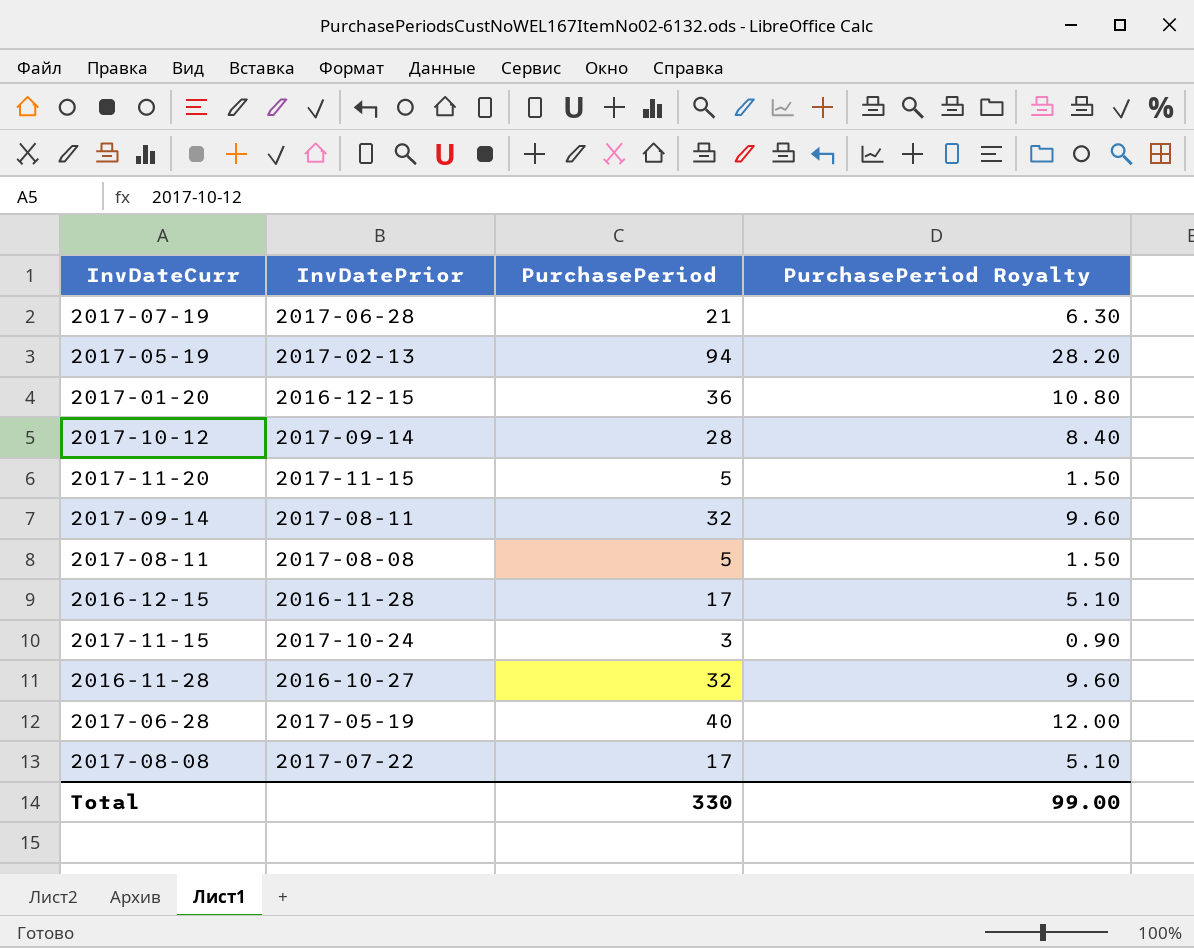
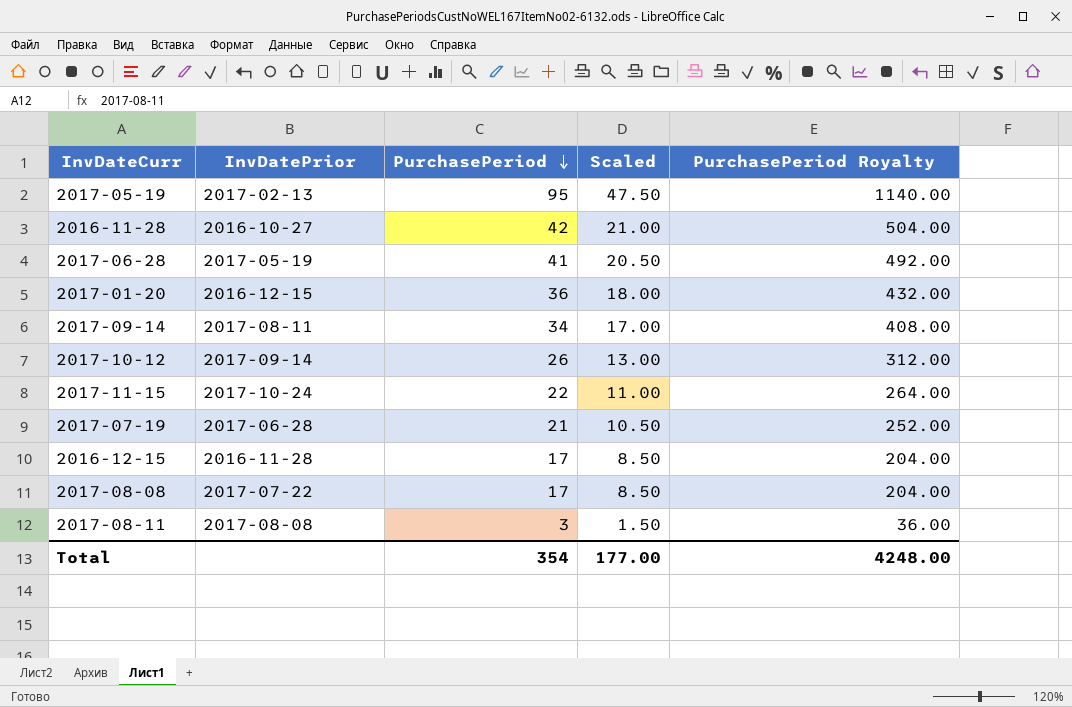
row order: none -> PurchasePeriod descending
column Scaled | formula: none -> [PurchasePeriod] * 0.5
column PurchasePeriod Royalty | formula: [PurchasePeriod] * 0.3 -> [PurchasePeriod] * 12
row 2017-11-20: 2017-11-15 | 5 | 1.50 -> none
2017-05-19 | PurchasePeriod: 94 -> 95
2016-11-28 | PurchasePeriod: 32 -> 42
2017-06-28 | PurchasePeriod: 40 -> 41
2017-09-14 | PurchasePeriod: 32 -> 34
2017-10-12 | PurchasePeriod: 28 -> 26
2017-11-15 | PurchasePeriod: 3 -> 22
2017-08-11 | PurchasePeriod: 5 -> 3
Total | PurchasePeriod: 330 -> 354
Total | PurchasePeriod Royalty: 99.00 -> 4248.00

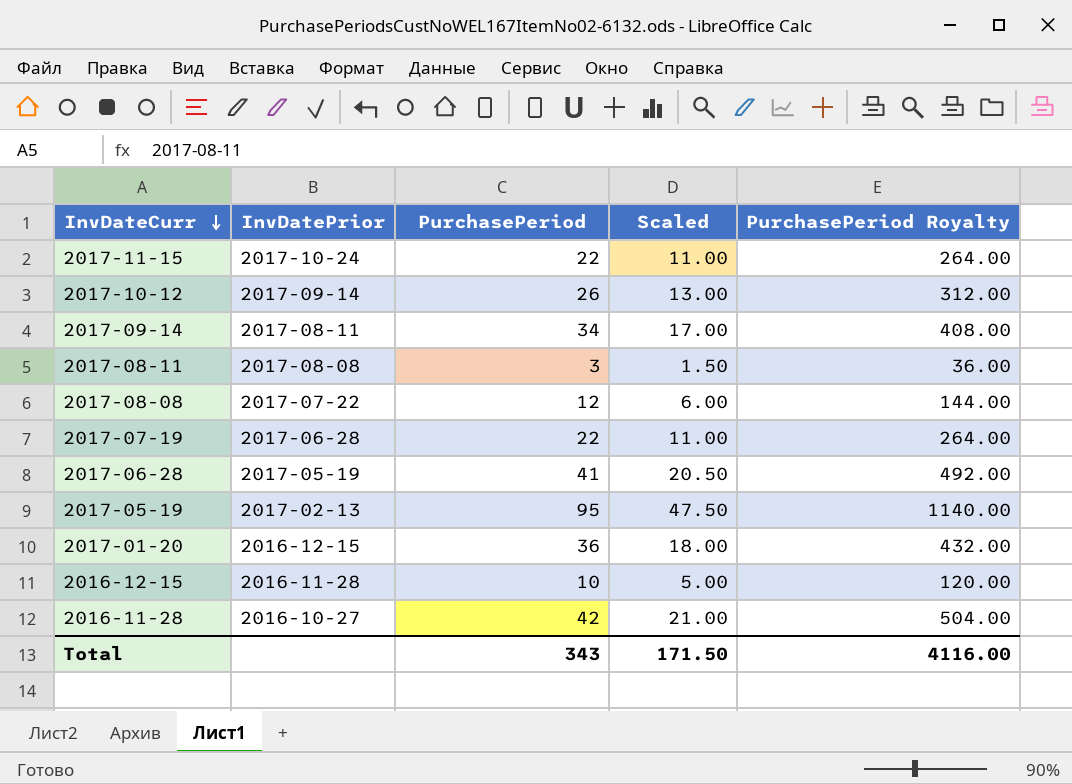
row order: PurchasePeriod descending -> InvDateCurr descending
2017-08-08 | PurchasePeriod: 17 -> 12
2017-08-08 | Scaled: 8.50 -> 6.00
2017-08-08 | PurchasePeriod Royalty: 204.00 -> 144.00
2017-07-19 | PurchasePeriod: 21 -> 22
2017-07-19 | Scaled: 10.50 -> 11.00
2017-07-19 | PurchasePeriod Royalty: 252.00 -> 264.00
2016-12-15 | PurchasePeriod: 17 -> 10
2016-12-15 | Scaled: 8.50 -> 5.00
2016-12-15 | PurchasePeriod Royalty: 204.00 -> 120.00
Total | PurchasePeriod: 354 -> 343
Total | Scaled: 177.00 -> 171.50
Total | PurchasePeriod Royalty: 4248.00 -> 4116.00

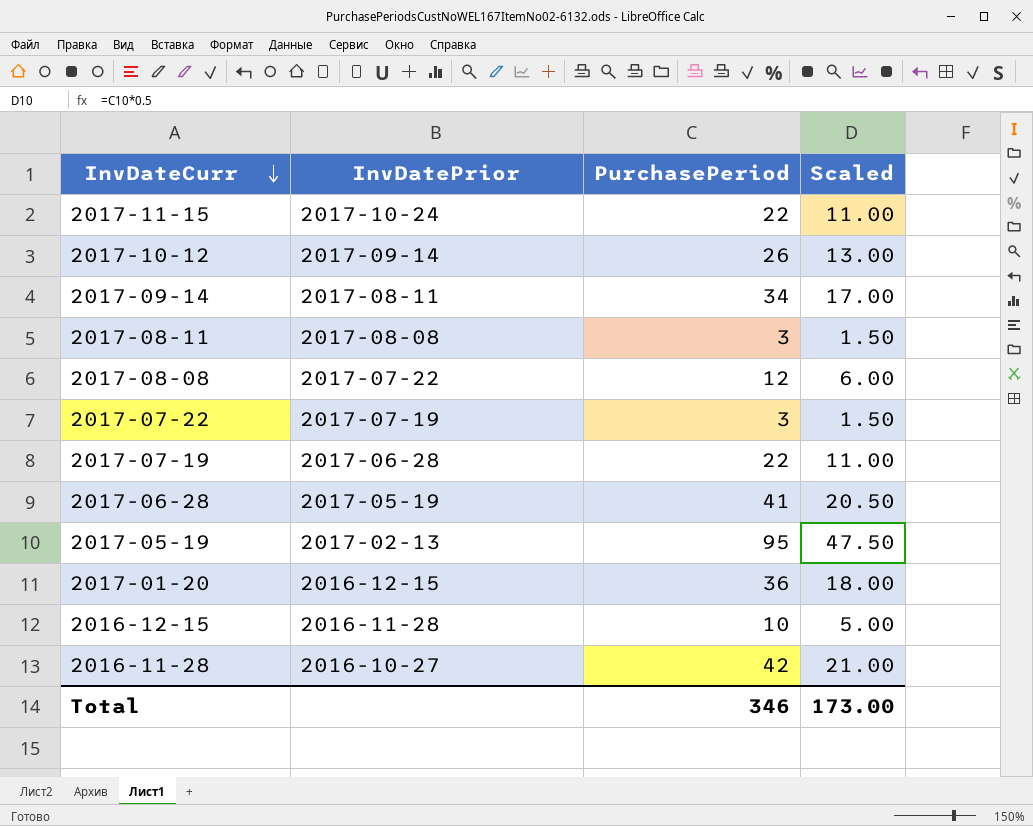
column PurchasePeriod Royalty | formula: [PurchasePeriod] * 12 -> none
row 2017-07-22: none -> 2017-07-19 | 3 | 1.50
Total | PurchasePeriod: 343 -> 346
Total | Scaled: 171.50 -> 173.00

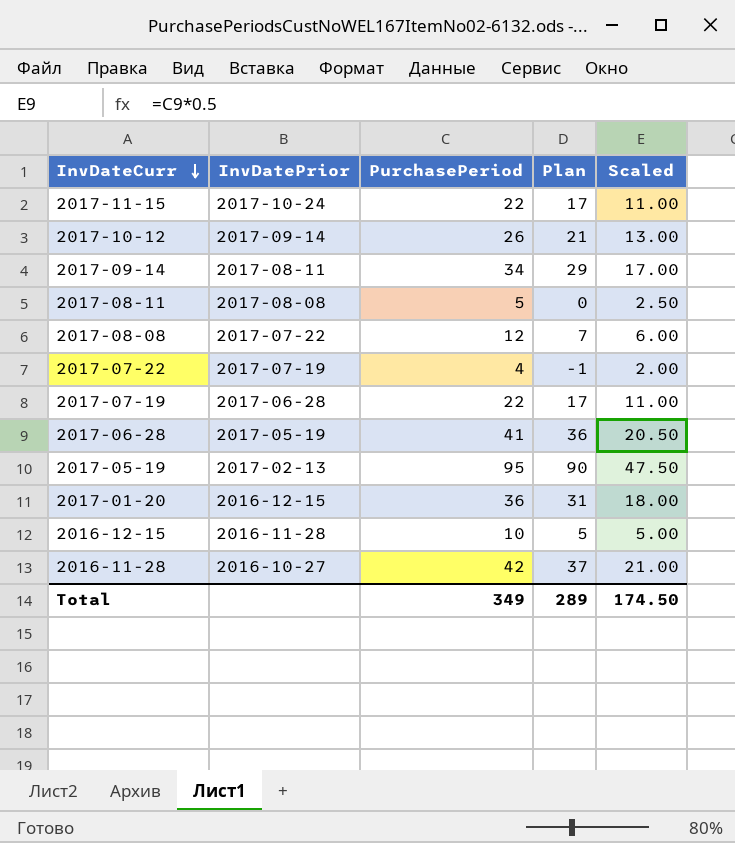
column Plan | formula: none -> [PurchasePeriod] - 5
2017-08-11 | PurchasePeriod: 3 -> 5
2017-08-11 | Scaled: 1.50 -> 2.50
2017-07-22 | PurchasePeriod: 3 -> 4
2017-07-22 | Scaled: 1.50 -> 2.00
Total | PurchasePeriod: 346 -> 349
Total | Scaled: 173.00 -> 174.50

